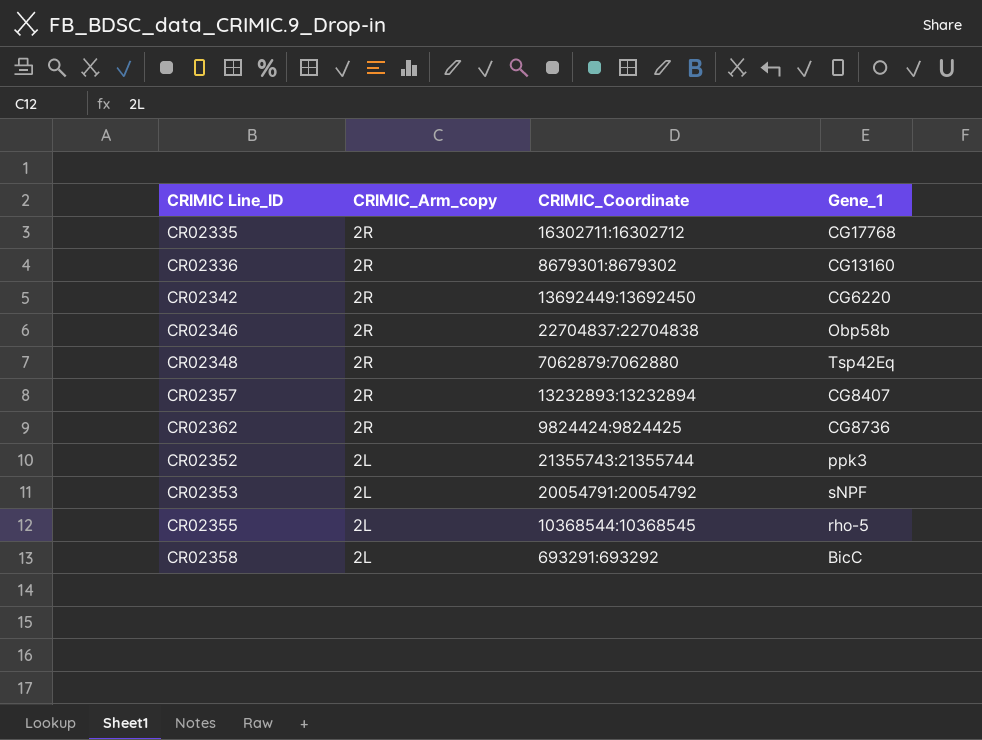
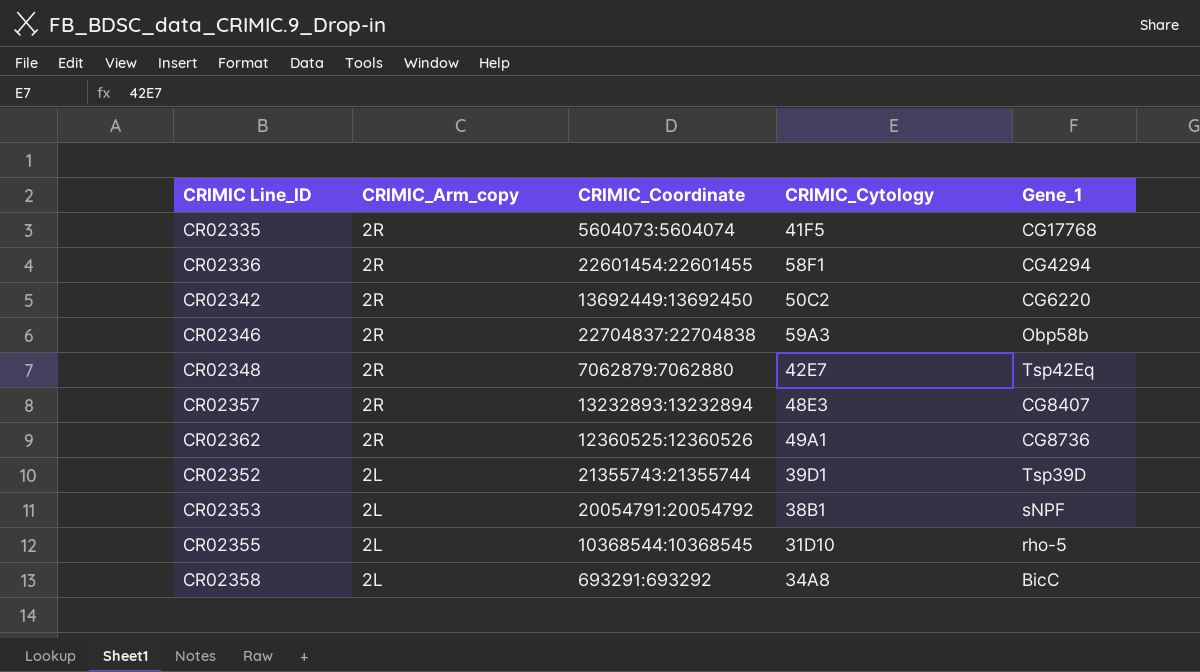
column CRIMIC_Cytology | position: none -> 4
CR02335 | CRIMIC_Coordinate: 16302711:16302712 -> 5604073:5604074
CR02336 | CRIMIC_Coordinate: 8679301:8679302 -> 22601454:22601455
CR02336 | Gene_1: CG13160 -> CG4294
CR02362 | CRIMIC_Coordinate: 9824424:9824425 -> 12360525:12360526
CR02352 | Gene_1: ppk3 -> Tsp39D

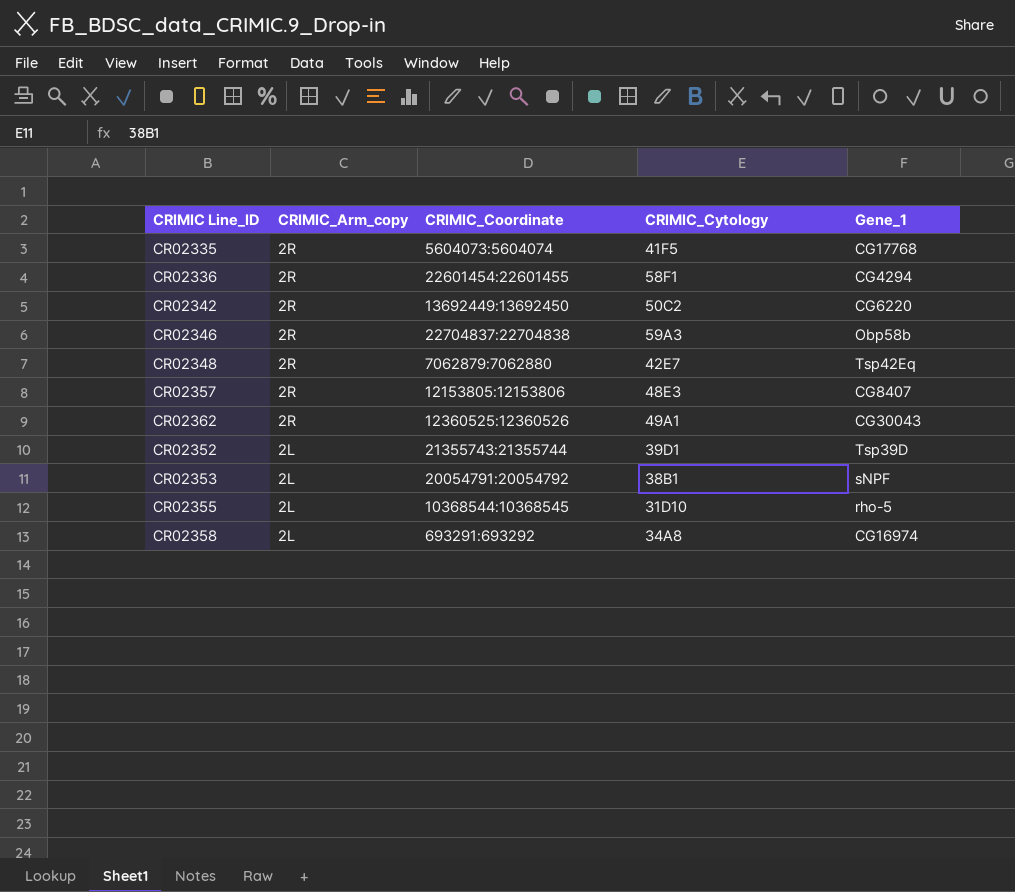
CR02357 | CRIMIC_Coordinate: 13232893:13232894 -> 12153805:12153806
CR02362 | Gene_1: CG8736 -> CG30043
CR02358 | Gene_1: BicC -> CG16974

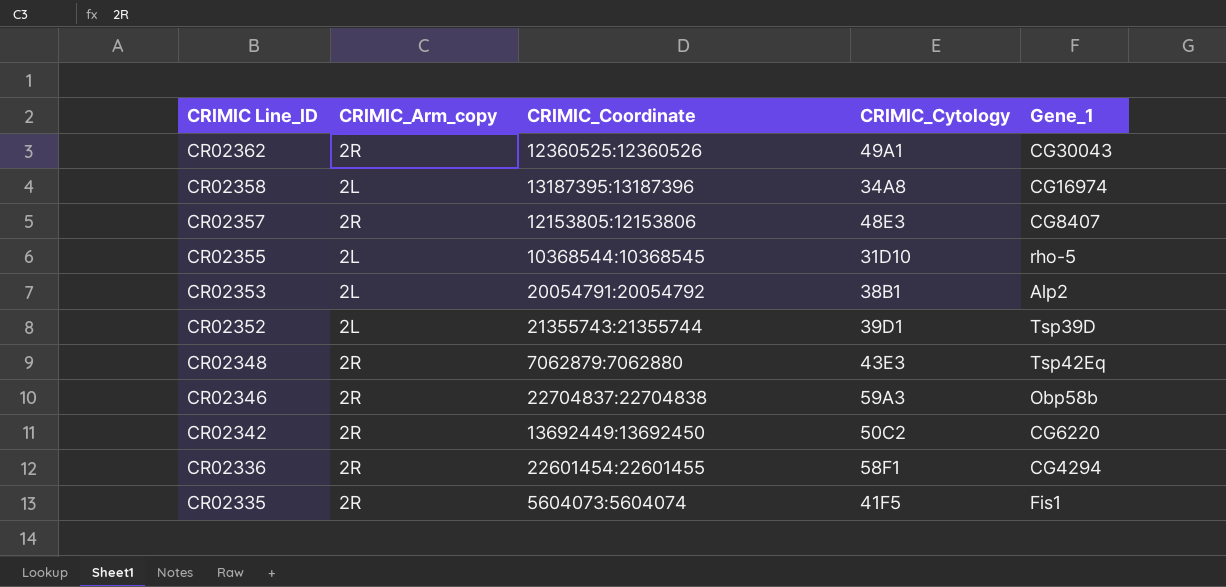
row order: CRIMIC_Arm_copy descending -> CRIMIC Line_ID descending
CR02358 | CRIMIC_Coordinate: 693291:693292 -> 13187395:13187396
CR02353 | Gene_1: sNPF -> Alp2
CR02348 | CRIMIC_Cytology: 42E7 -> 43E3
CR02335 | Gene_1: CG17768 -> Fis1

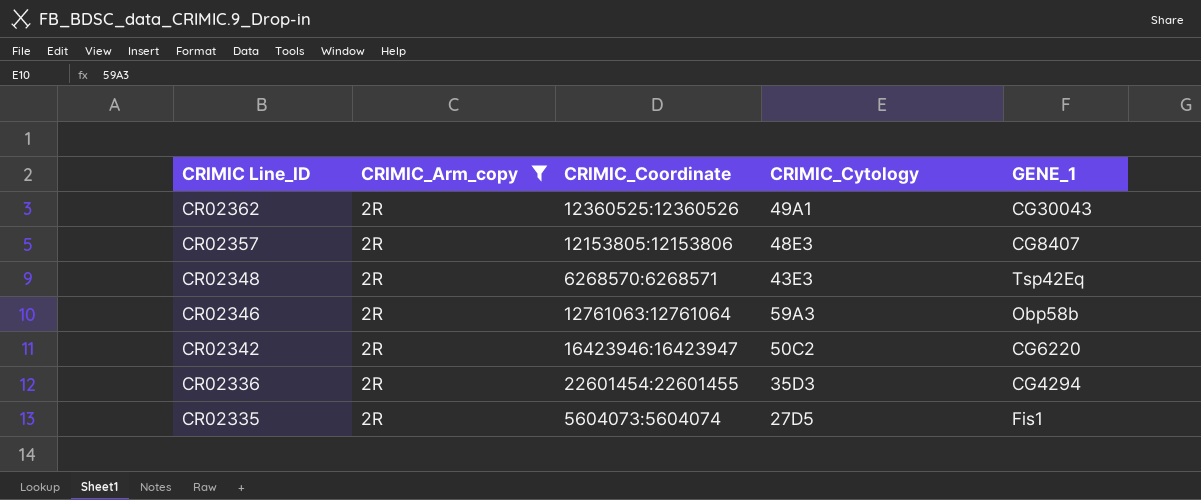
filter: none -> CRIMIC_Arm_copy = 2R
column name: Gene_1 -> GENE_1
CR02348 | CRIMIC_Coordinate: 7062879:7062880 -> 6268570:6268571
CR02346 | CRIMIC_Coordinate: 22704837:22704838 -> 12761063:12761064
CR02342 | CRIMIC_Coordinate: 13692449:13692450 -> 16423946:16423947
CR02336 | CRIMIC_Cytology: 58F1 -> 35D3
CR02335 | CRIMIC_Cytology: 41F5 -> 27D5

